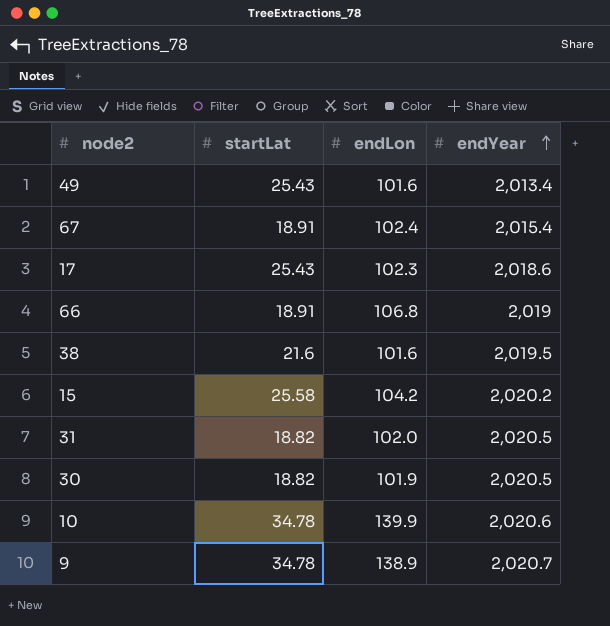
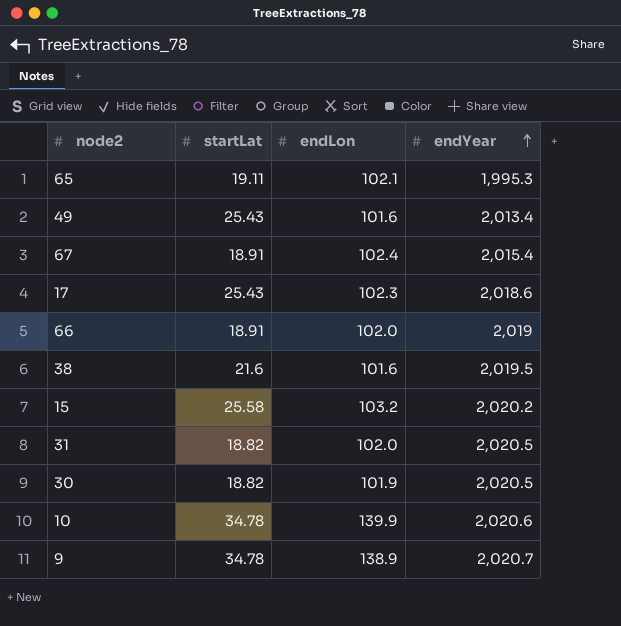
row 65: none -> 19.11 | 102.1 | 1,995.3
66 | endLon: 106.8 -> 102.0
15 | endLon: 104.2 -> 103.2

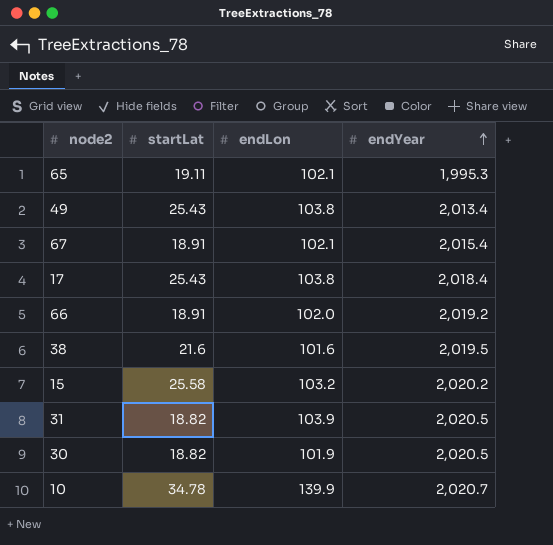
row 9: 34.78 | 138.9 | 2,020.7 -> none
49 | endLon: 101.6 -> 103.8
67 | endLon: 102.4 -> 102.1
17 | endLon: 102.3 -> 103.8
17 | endYear: 2,018.6 -> 2,018.4
66 | endYear: 2,019 -> 2,019.2
31 | endLon: 102.0 -> 103.9
10 | endYear: 2,020.6 -> 2,020.7

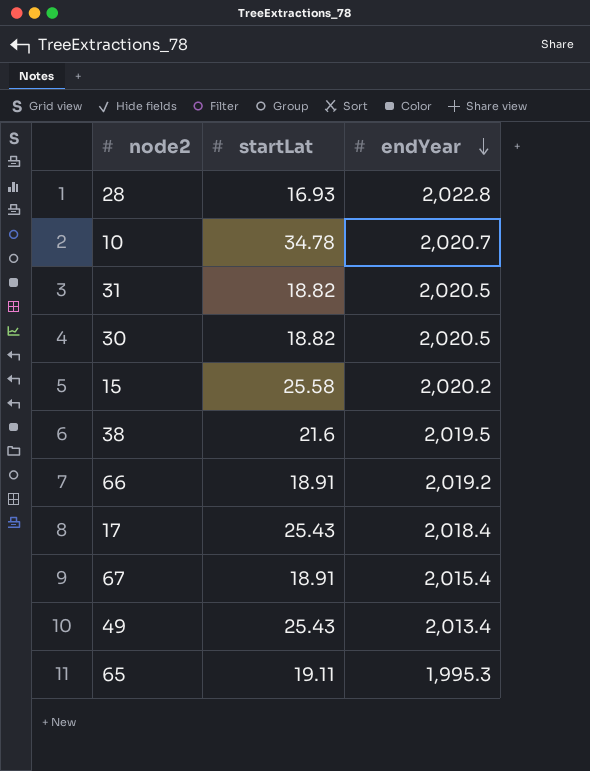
row order: endYear ascending -> endYear descending
column endLon | position: 3 -> none
row 28: none -> 16.93 | 2,022.8

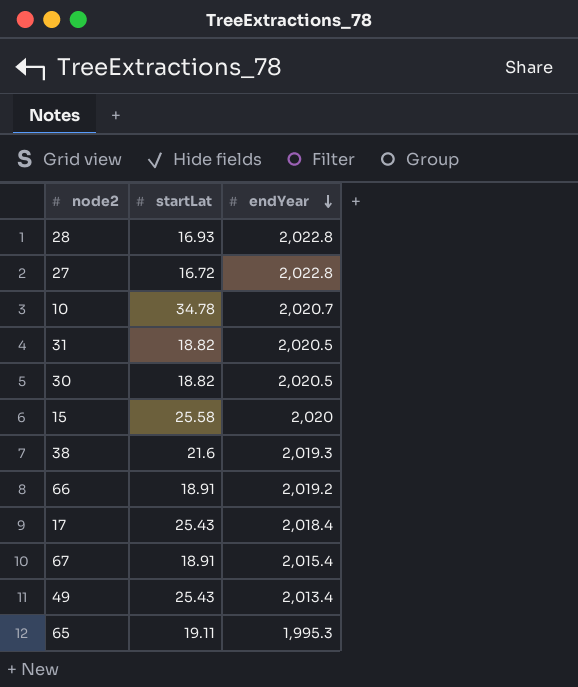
row 27: none -> 16.72 | 2,022.8
15 | endYear: 2,020.2 -> 2,020
38 | endYear: 2,019.5 -> 2,019.3

